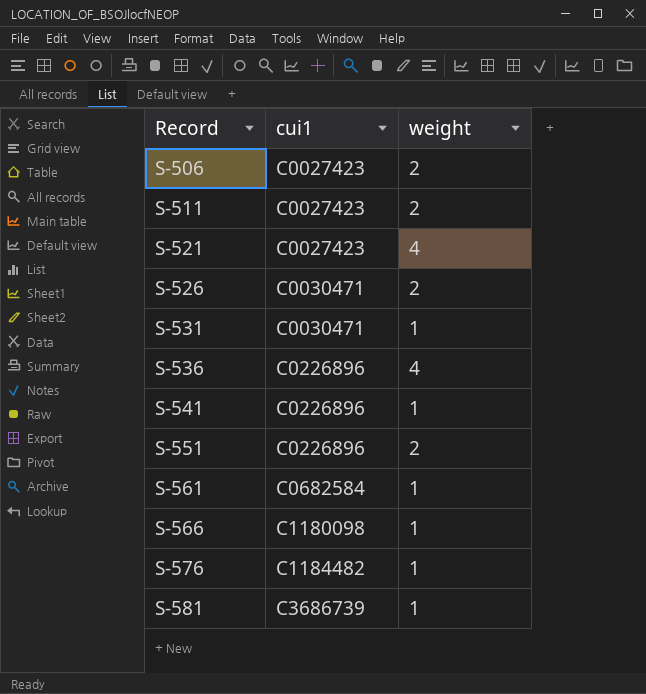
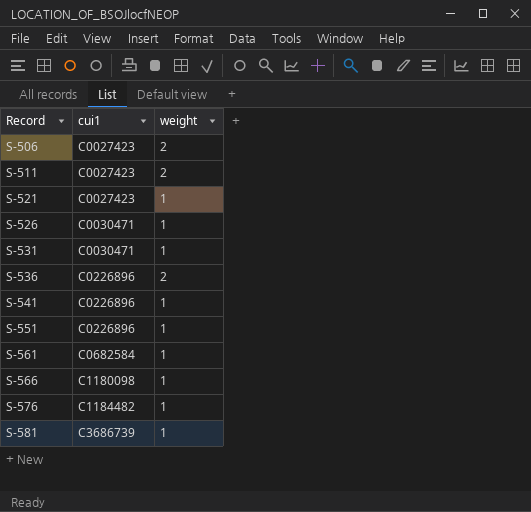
S-521 | weight: 4 -> 1
S-526 | weight: 2 -> 1
S-536 | weight: 4 -> 2
S-551 | weight: 2 -> 1

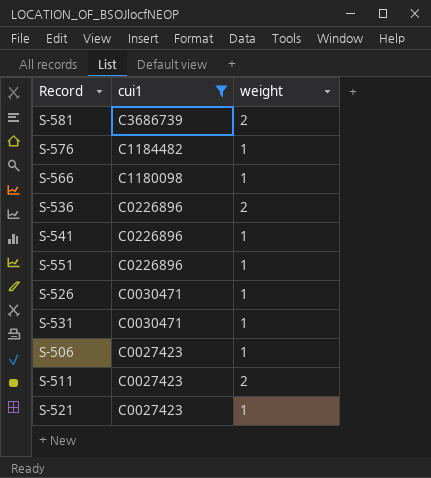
filter: none -> cui1 != C0682584
row order: Record ascending -> cui1 descending
S-581 | weight: 1 -> 2
S-506 | weight: 2 -> 1

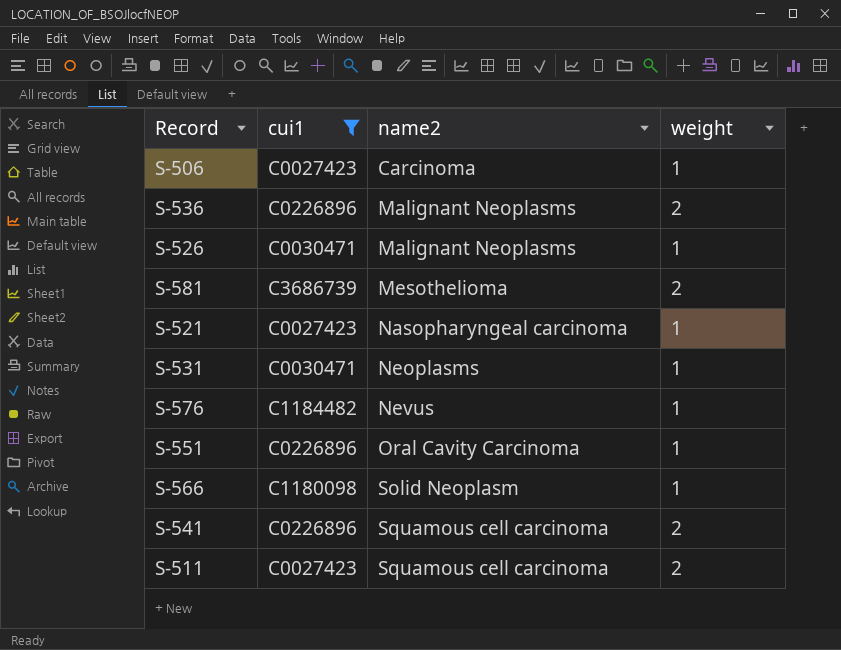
row order: cui1 descending -> name2 ascending
column name2 | position: none -> 3
S-541 | weight: 1 -> 2

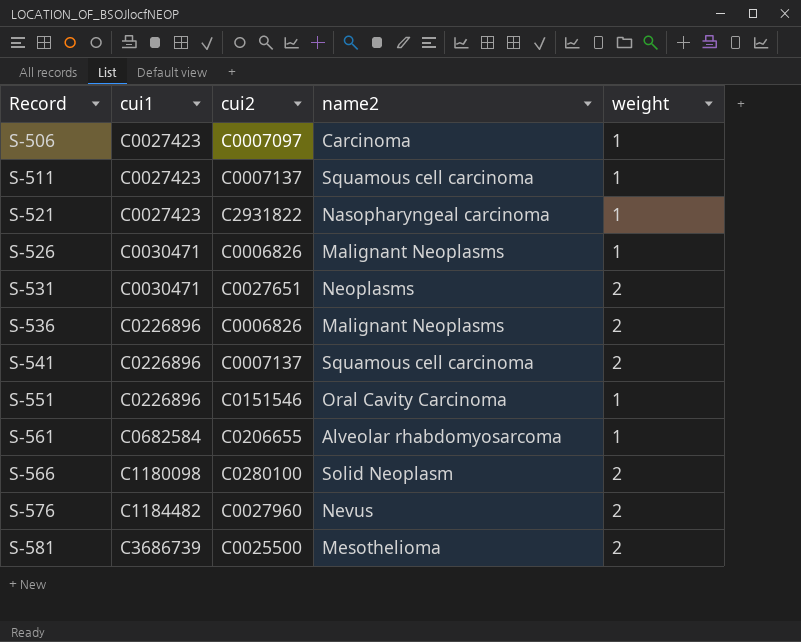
filter: cui1 != C0682584 -> none
row order: name2 ascending -> Record ascending
column cui2 | position: none -> 3
S-511 | weight: 2 -> 1
S-531 | weight: 1 -> 2
S-566 | weight: 1 -> 2
S-576 | weight: 1 -> 2

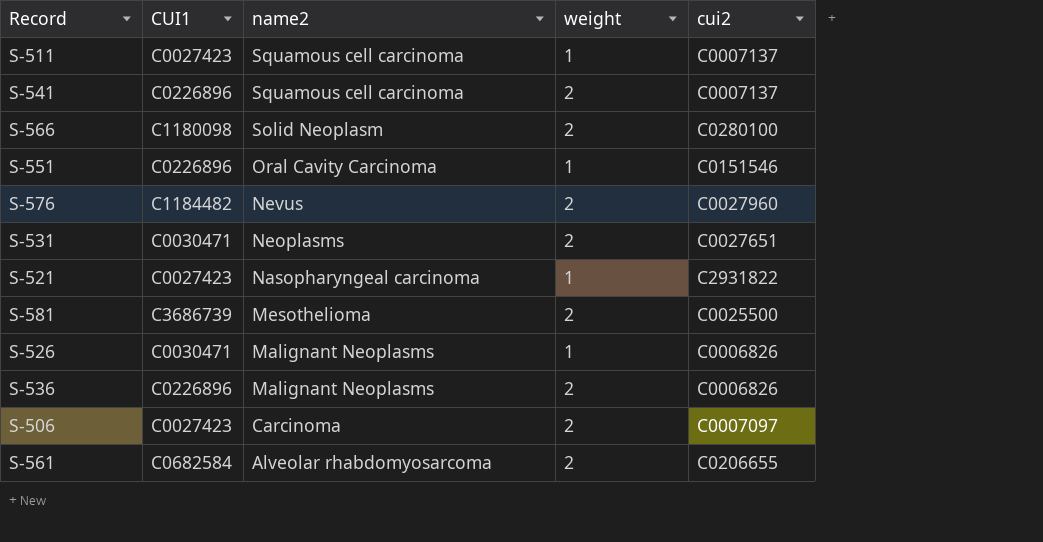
row order: Record ascending -> name2 descending
column name: cui1 -> CUI1
column cui2 | position: 3 -> 5
S-506 | weight: 1 -> 2
S-561 | weight: 1 -> 2

